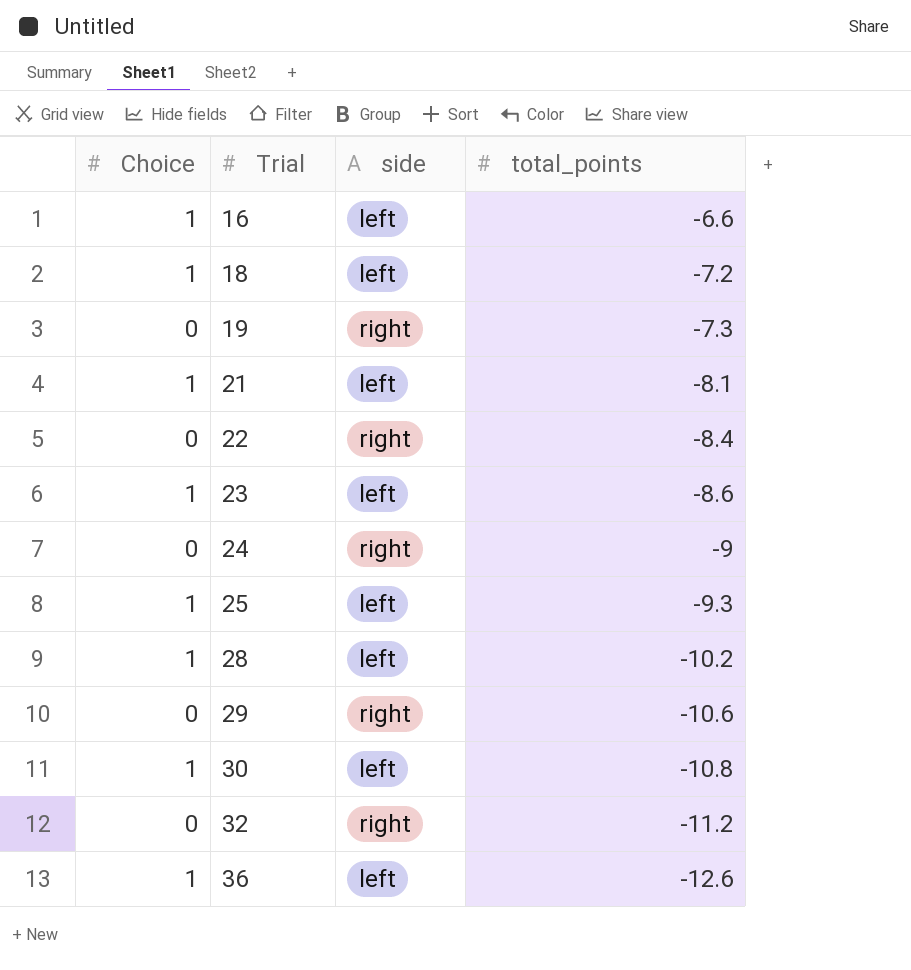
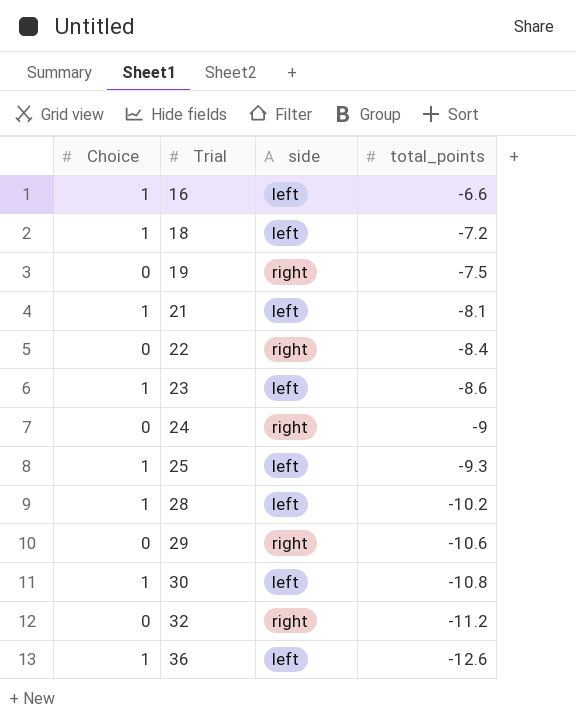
19 | total_points: -7.3 -> -7.5

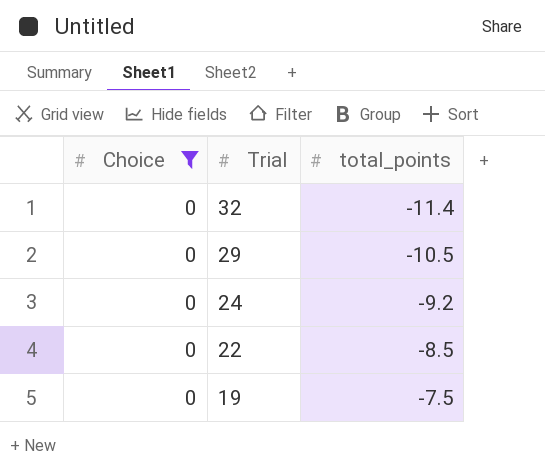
filter: none -> Choice = 0
row order: Trial ascending -> Trial descending
column side | position: 3 -> none
32 | total_points: -11.2 -> -11.4
29 | total_points: -10.6 -> -10.5
24 | total_points: -9 -> -9.2
22 | total_points: -8.4 -> -8.5

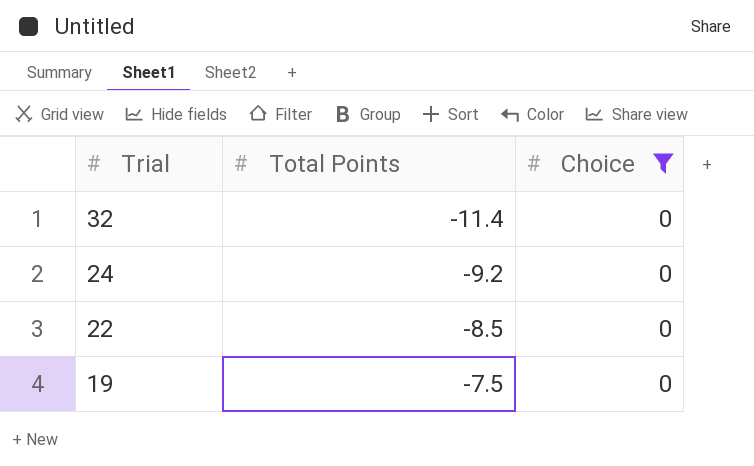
column name: total_points -> Total Points
column Choice | position: 1 -> 3
row 29: 0 | -10.5 -> none

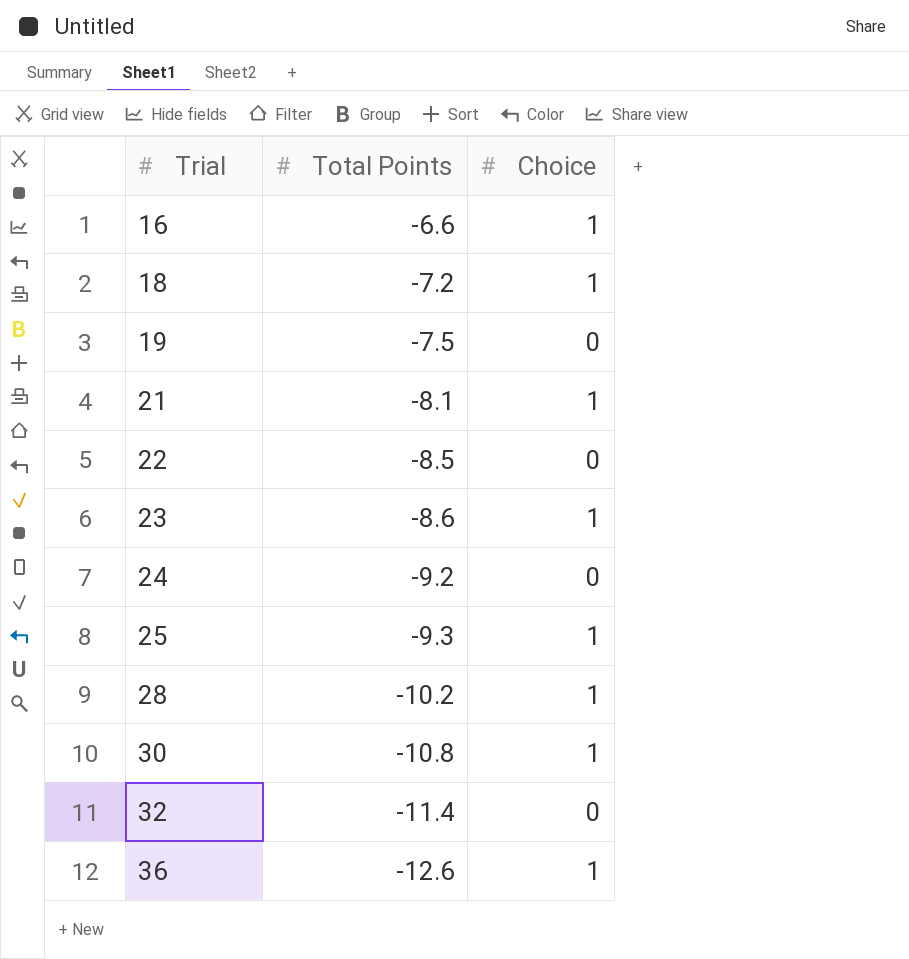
filter: Choice = 0 -> none
row order: Trial descending -> Trial ascending

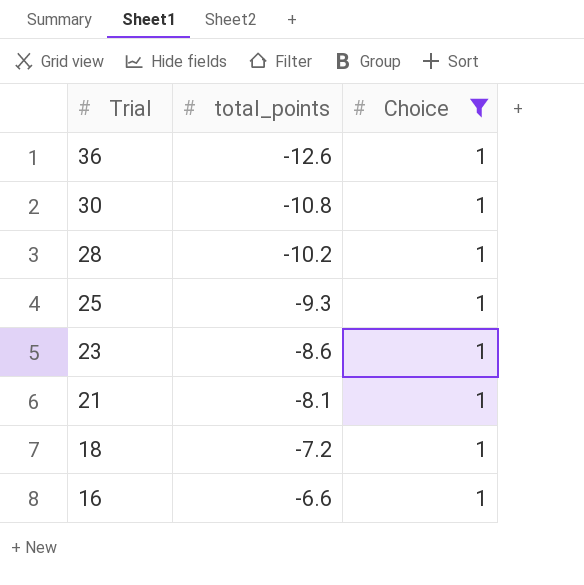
filter: none -> Choice = 1
row order: Trial ascending -> Trial descending
column name: Total Points -> total_points

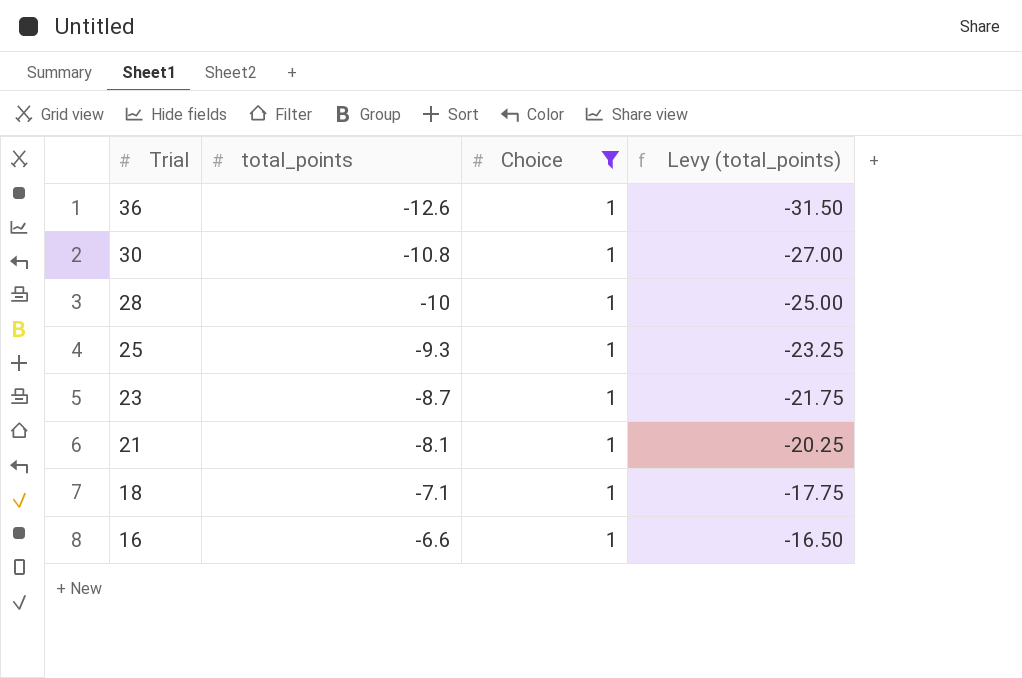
column Levy (total_points) | formula: none -> [total_points] * 2.5
28 | total_points: -10.2 -> -10
23 | total_points: -8.6 -> -8.7
18 | total_points: -7.2 -> -7.1

